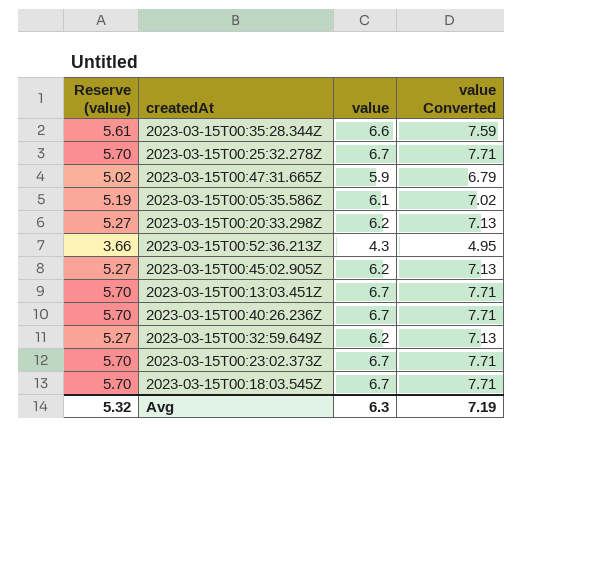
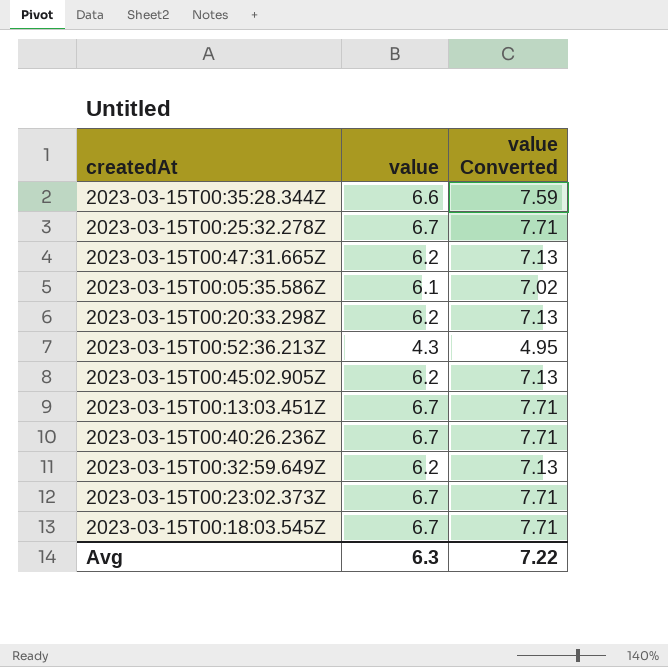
column Reserve (value) | formula: [value] * 0.85 -> none
2023-03-15T00:47:31.665Z | value: 5.9 -> 6.2
2023-03-15T00:47:31.665Z | value Converted: 6.79 -> 7.13
Avg | value Converted: 7.19 -> 7.22

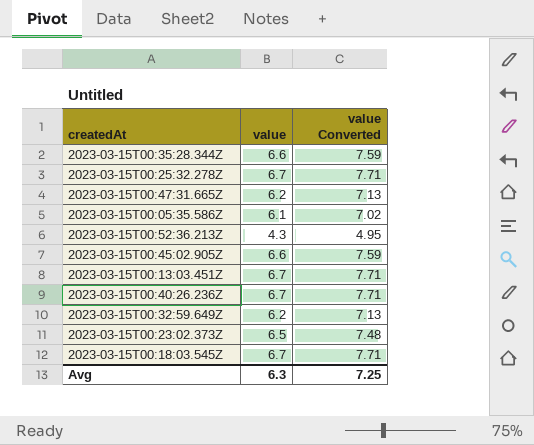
row 2023-03-15T00:20:33.298Z: 6.2 | 7.13 -> none
2023-03-15T00:45:02.905Z | value: 6.2 -> 6.6
2023-03-15T00:45:02.905Z | value Converted: 7.13 -> 7.59
2023-03-15T00:23:02.373Z | value: 6.7 -> 6.5
2023-03-15T00:23:02.373Z | value Converted: 7.71 -> 7.48
Avg | value Converted: 7.22 -> 7.25

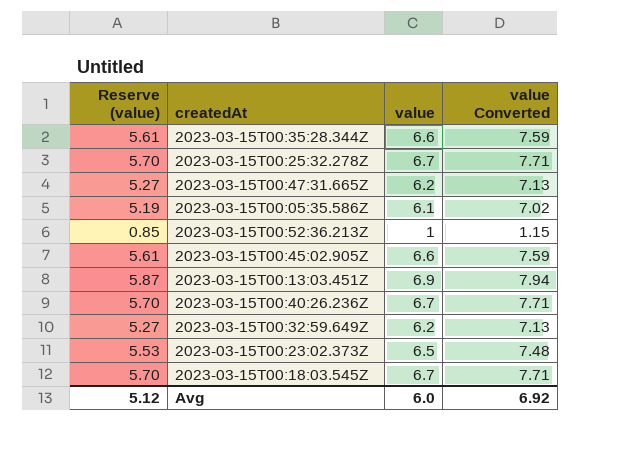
column Reserve (value) | formula: none -> [value] * 0.85
2023-03-15T00:52:36.213Z | value: 4.3 -> 1
2023-03-15T00:52:36.213Z | value Converted: 4.95 -> 1.15
2023-03-15T00:13:03.451Z | value: 6.7 -> 6.9
2023-03-15T00:13:03.451Z | value Converted: 7.71 -> 7.94
Avg | value: 6.3 -> 6.0
Avg | value Converted: 7.25 -> 6.92

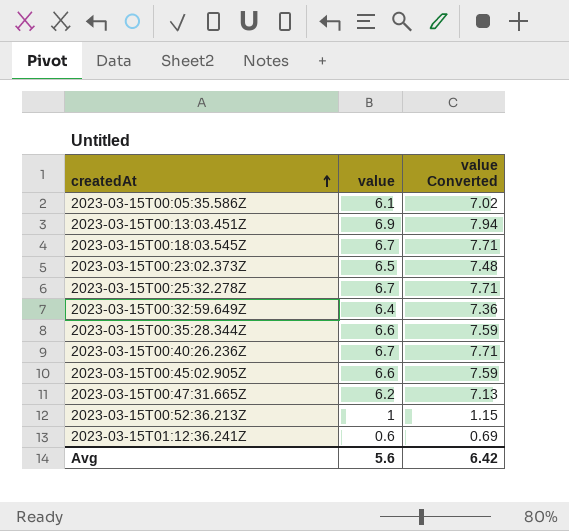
row order: none -> createdAt ascending
column Reserve (value) | formula: [value] * 0.85 -> none
2023-03-15T00:32:59.649Z | value: 6.2 -> 6.4
2023-03-15T00:32:59.649Z | value Converted: 7.13 -> 7.36
row 2023-03-15T01:12:36.241Z: none -> 0.6 | 0.69
Avg | value: 6.0 -> 5.6
Avg | value Converted: 6.92 -> 6.42

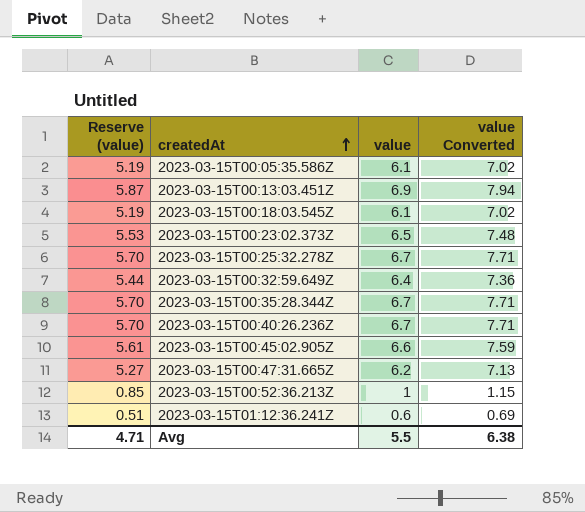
column Reserve (value) | formula: none -> [value] * 0.85
2023-03-15T00:18:03.545Z | value: 6.7 -> 6.1
2023-03-15T00:18:03.545Z | value Converted: 7.71 -> 7.02
2023-03-15T00:35:28.344Z | value: 6.6 -> 6.7
2023-03-15T00:35:28.344Z | value Converted: 7.59 -> 7.71
Avg | value: 5.6 -> 5.5
Avg | value Converted: 6.42 -> 6.38

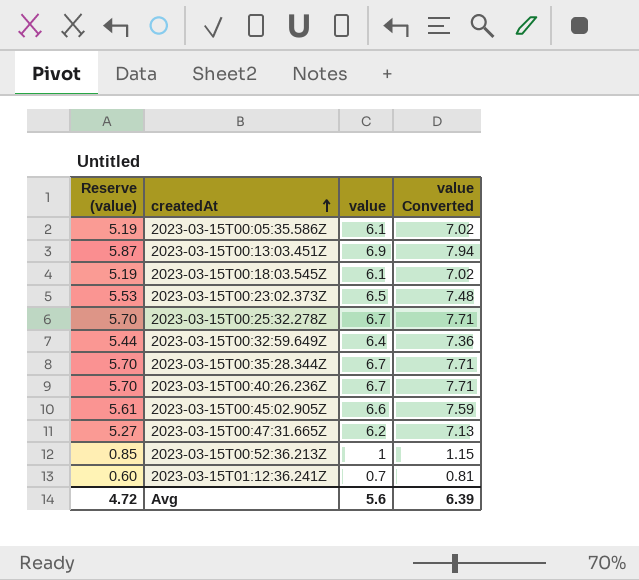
2023-03-15T01:12:36.241Z | Reserve (value): 0.51 -> 0.60
2023-03-15T01:12:36.241Z | value: 0.6 -> 0.7
2023-03-15T01:12:36.241Z | value Converted: 0.69 -> 0.81
Avg | Reserve (value): 4.71 -> 4.72
Avg | value: 5.5 -> 5.6
Avg | value Converted: 6.38 -> 6.39

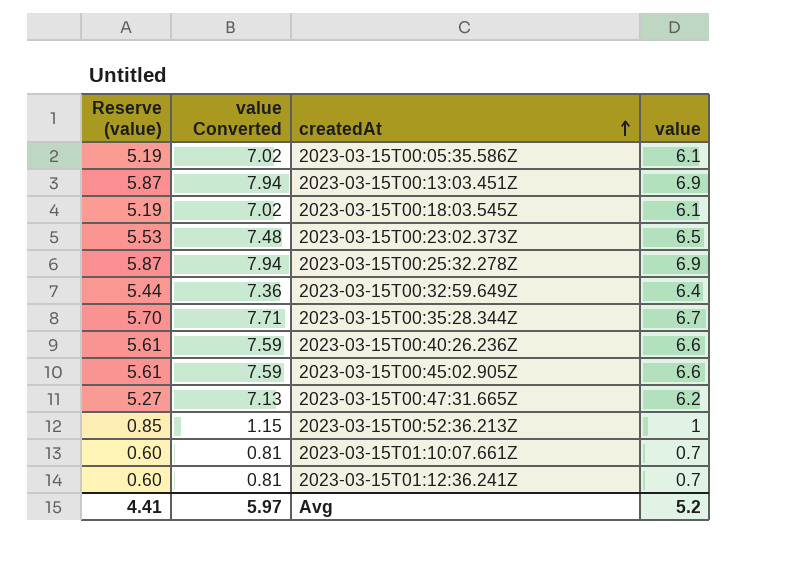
column value Converted | position: 4 -> 2
2023-03-15T00:25:32.278Z | Reserve (value): 5.70 -> 5.87
2023-03-15T00:25:32.278Z | value Converted: 7.71 -> 7.94
2023-03-15T00:25:32.278Z | value: 6.7 -> 6.9
2023-03-15T00:40:26.236Z | Reserve (value): 5.70 -> 5.61
2023-03-15T00:40:26.236Z | value Converted: 7.71 -> 7.59
2023-03-15T00:40:26.236Z | value: 6.7 -> 6.6
row 2023-03-15T01:10:07.661Z: none -> 0.60 | 0.81 | 0.7
Avg | Reserve (value): 4.72 -> 4.41
Avg | value Converted: 6.39 -> 5.97
Avg | value: 5.6 -> 5.2

